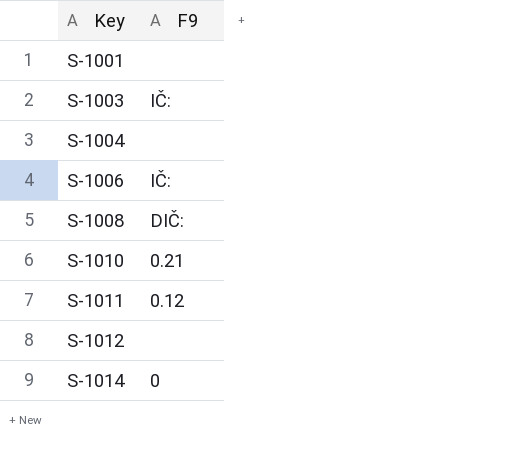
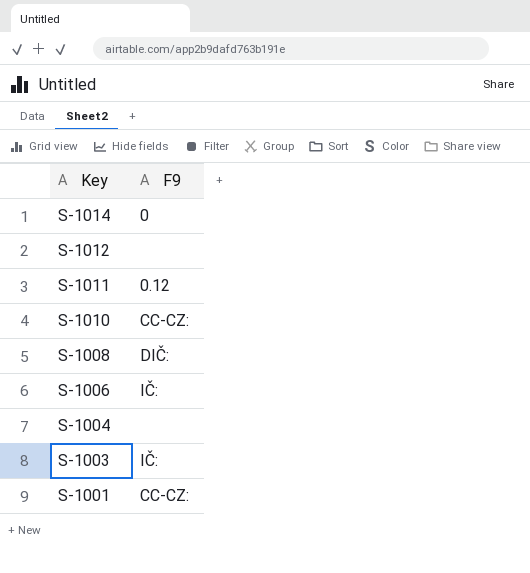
row order: Key ascending -> Key descending
S-1010 | F9: 0.21 -> CC-CZ:
S-1001 | F9: none -> CC-CZ:

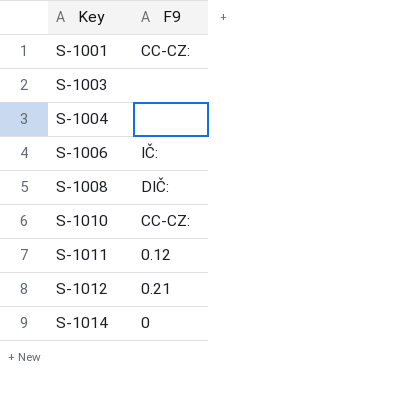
row order: Key descending -> Key ascending
S-1003 | F9: IČ: -> none
S-1012 | F9: none -> 0.21

